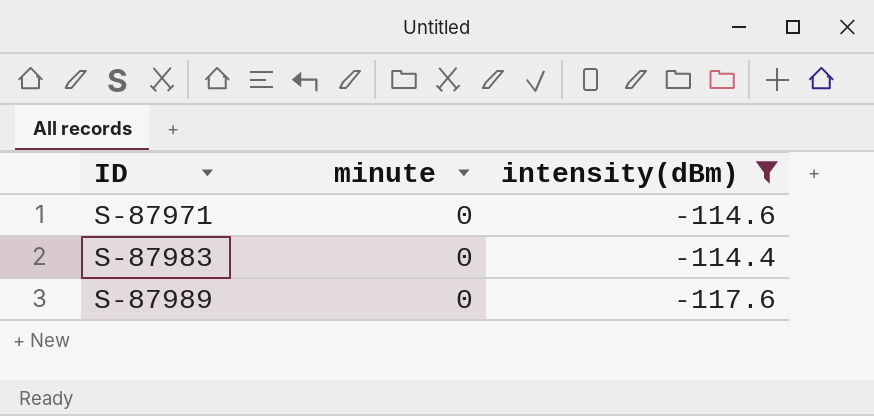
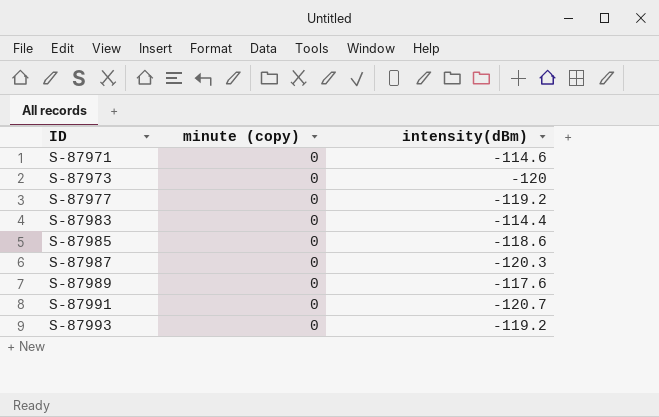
filter: intensity(dBm) >= -117.6 -> none
column name: minute -> minute (copy)

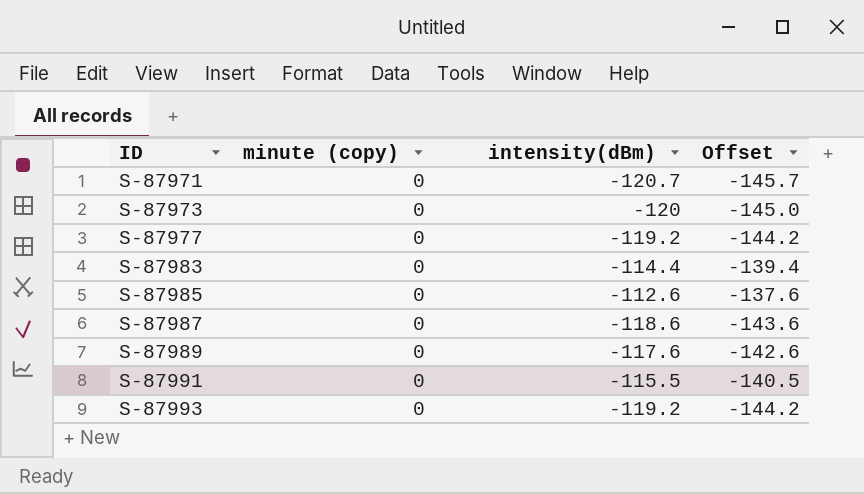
column Offset | formula: none -> [intensity(dBm)] - 25
S-87971 | intensity(dBm): -114.6 -> -120.7
S-87985 | intensity(dBm): -118.6 -> -112.6
S-87987 | intensity(dBm): -120.3 -> -118.6
S-87991 | intensity(dBm): -120.7 -> -115.5

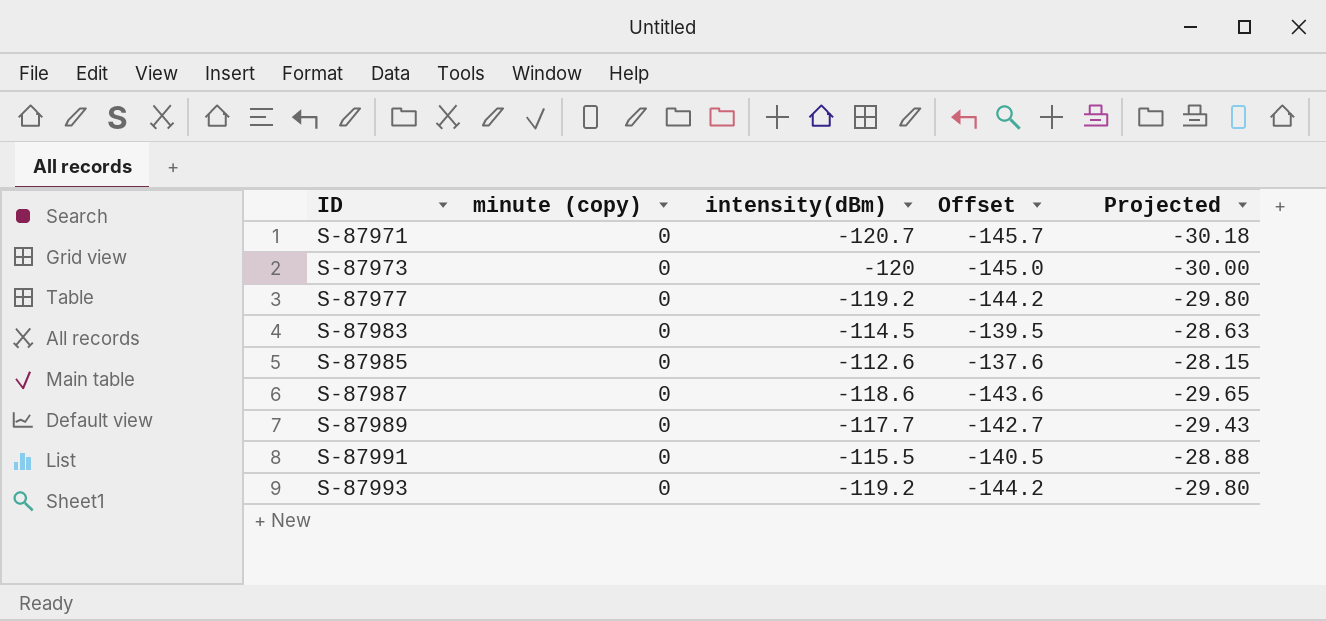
column Projected | formula: none -> [intensity(dBm)] * 0.25
S-87983 | intensity(dBm): -114.4 -> -114.5
S-87983 | Offset: -139.4 -> -139.5
S-87989 | intensity(dBm): -117.6 -> -117.7
S-87989 | Offset: -142.6 -> -142.7

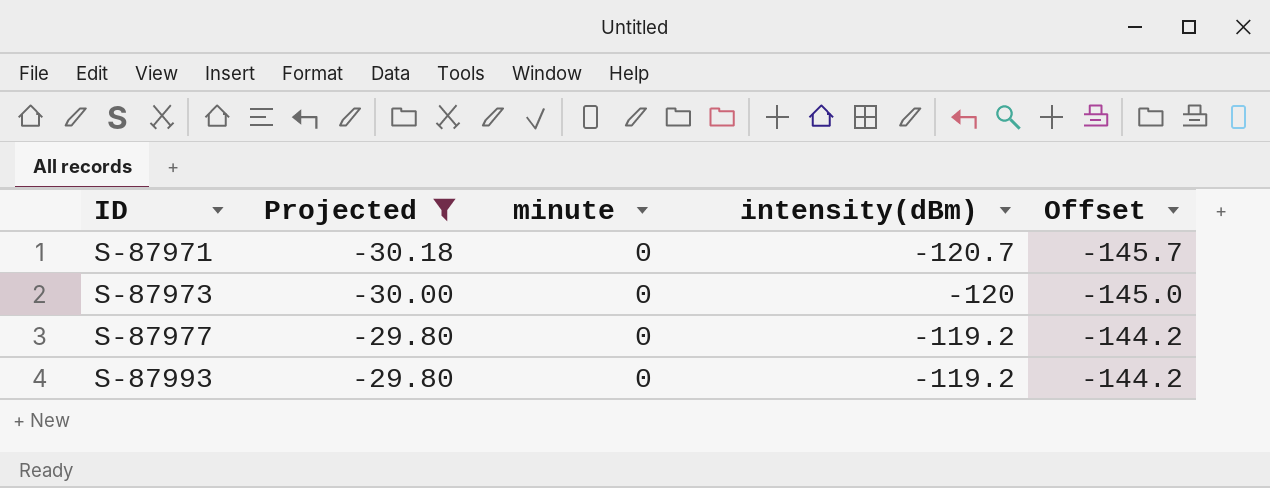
filter: none -> Projected <= -29.80
column Projected | position: 5 -> 2
column name: minute (copy) -> minute

